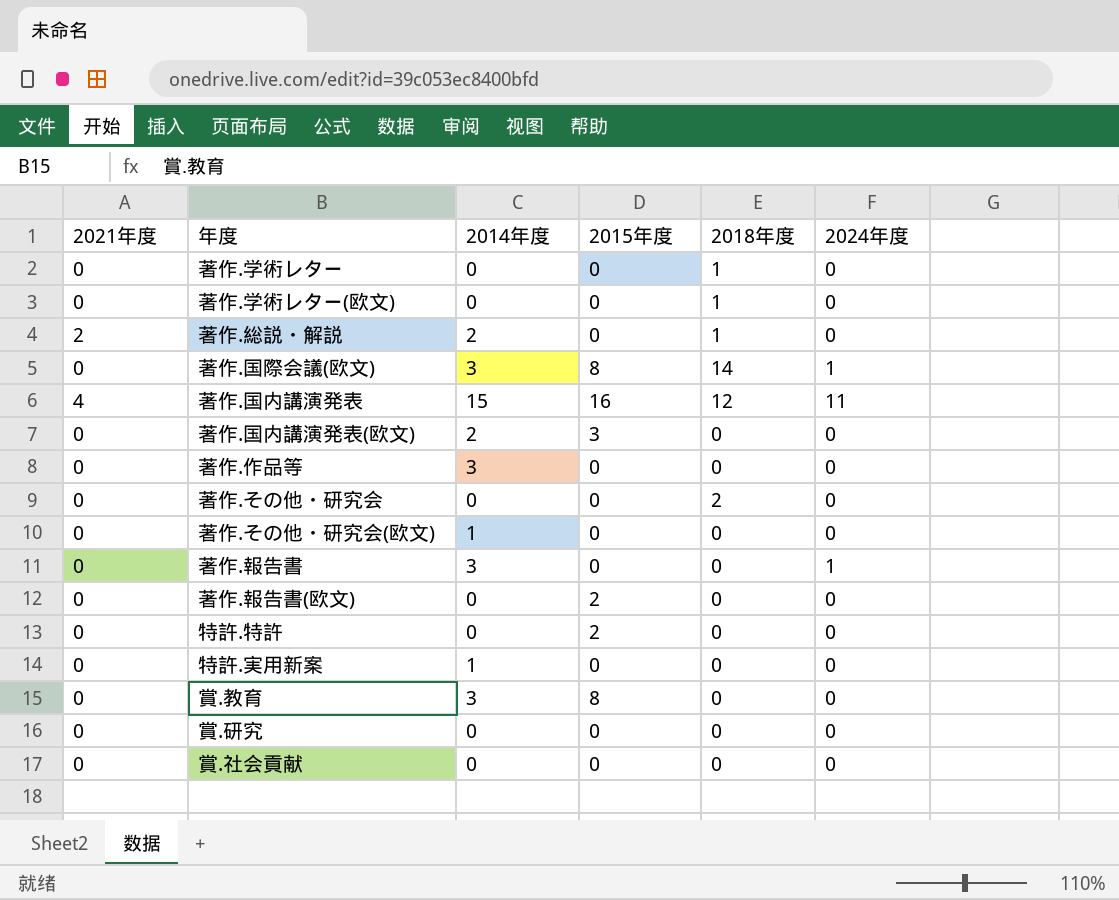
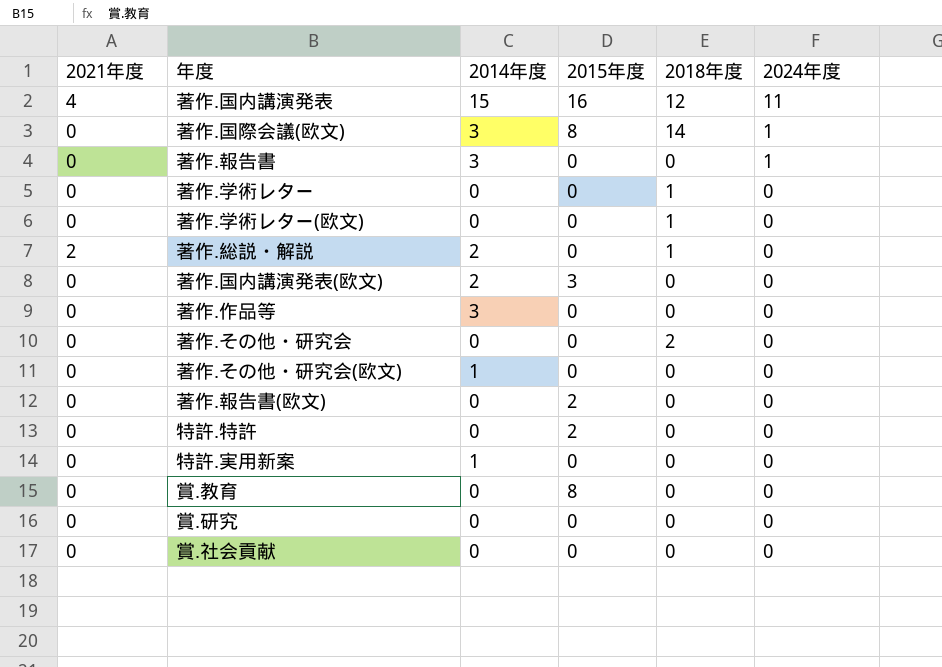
row order: none -> 2024年度 descending
賞.教育 | 2014年度: 3 -> 0

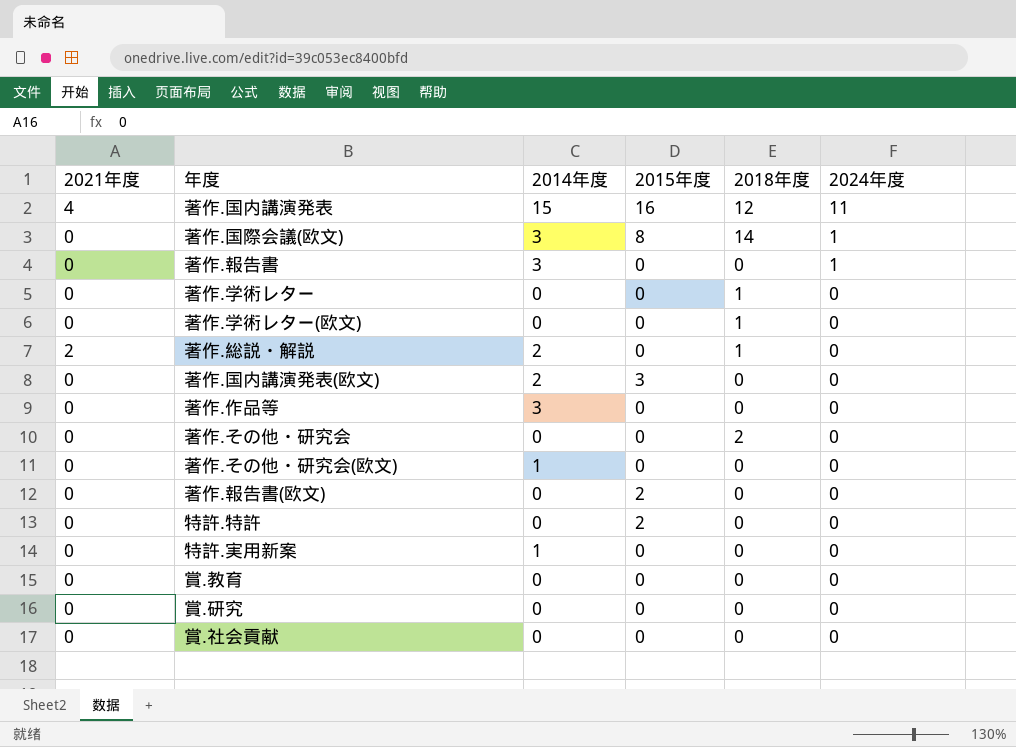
賞.教育 | 2015年度: 8 -> 0

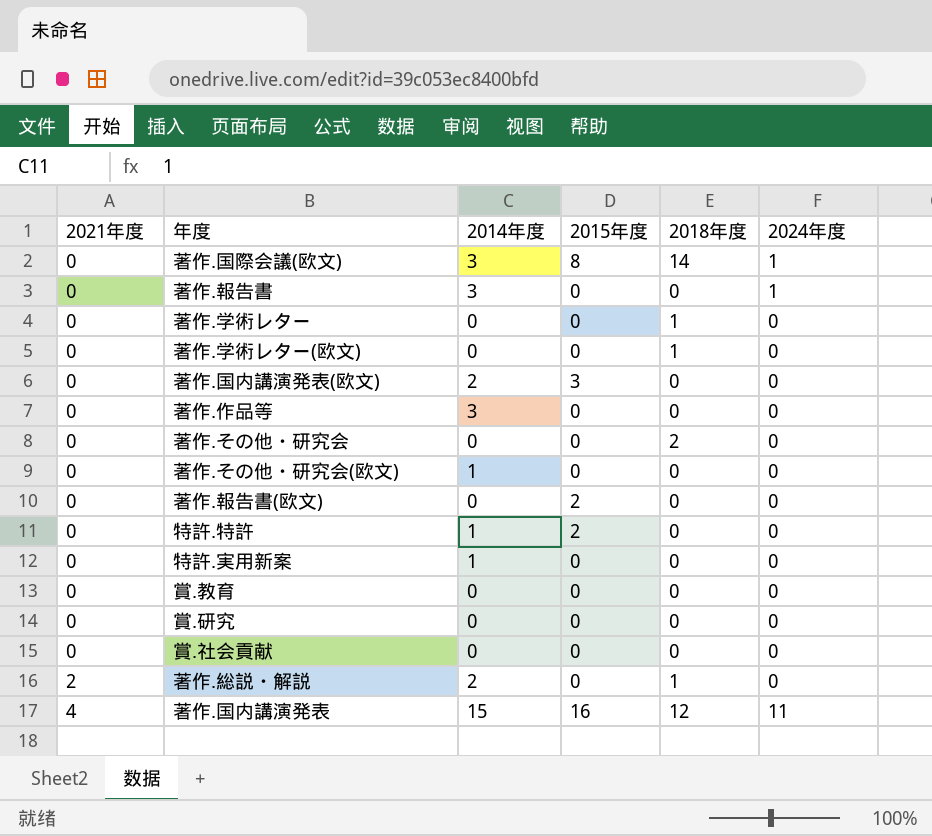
row order: 2024年度 descending -> 2021年度 ascending
特許.特許 | 2014年度: 0 -> 1

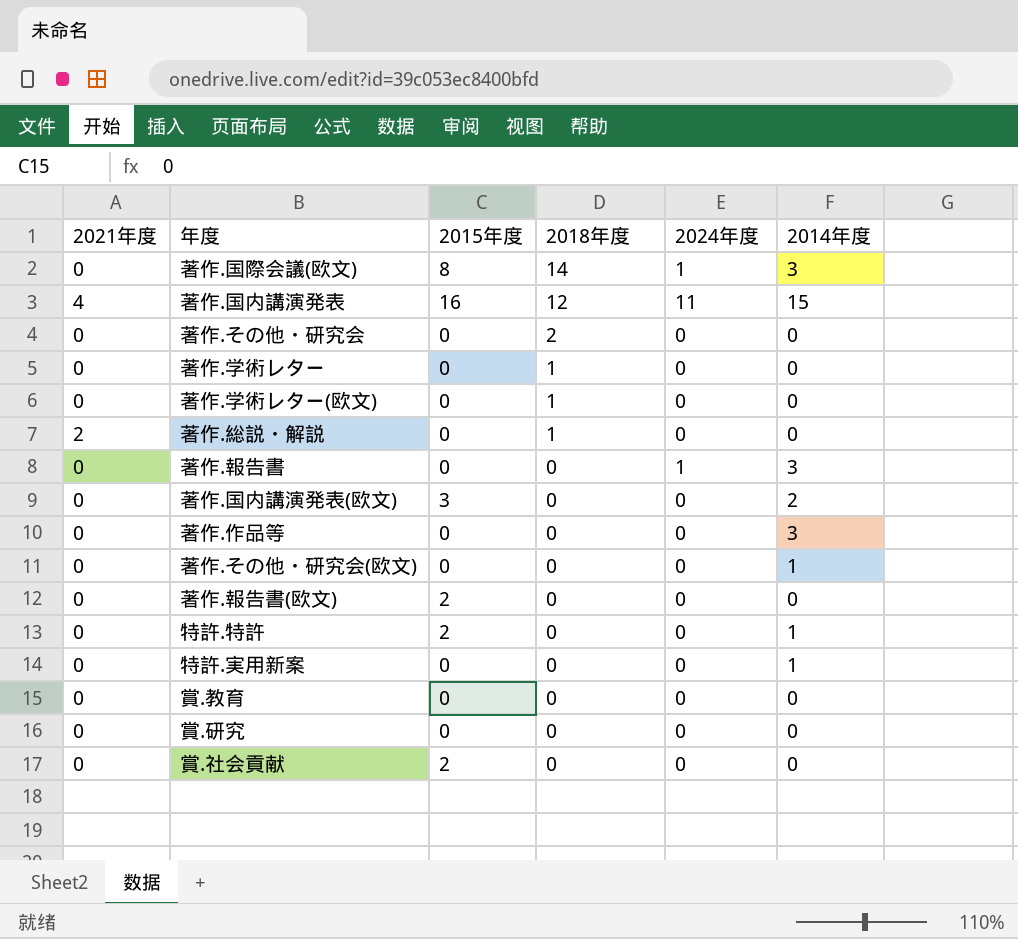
row order: 2021年度 ascending -> 2018年度 descending
column 2014年度 | position: 3 -> 6
著作.総説・解説 | 2014年度: 2 -> 0
賞.社会貢献 | 2015年度: 0 -> 2

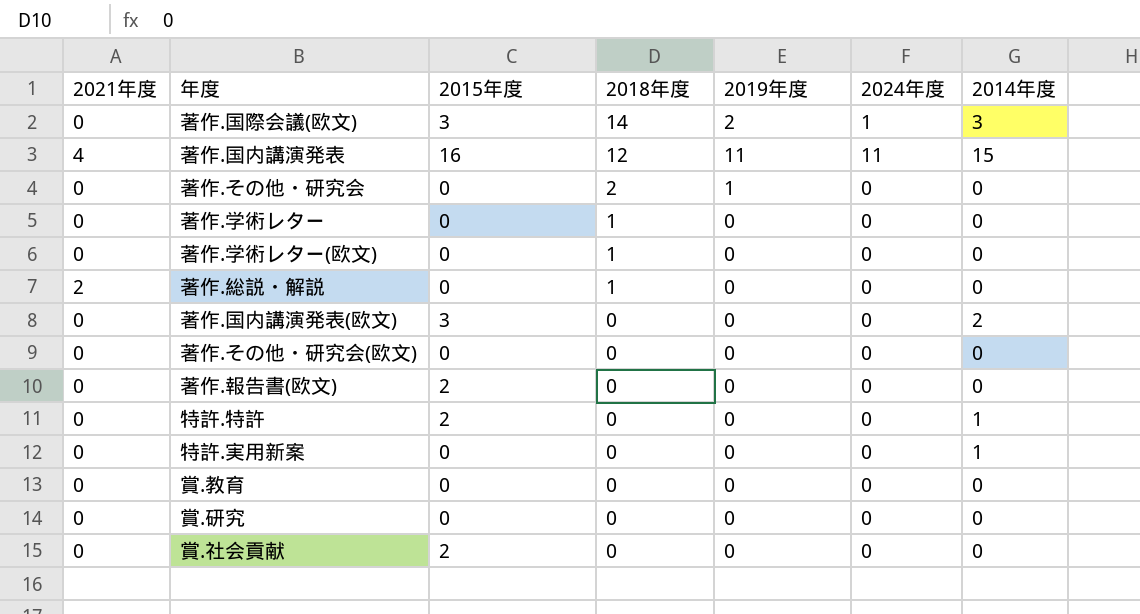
column 2019年度 | position: none -> 5
row 著作.報告書: 0 | 0 | 0 | 1 | 3 -> none
row 著作.作品等: 0 | 0 | 0 | 0 | 3 -> none
著作.国際会議(欧文) | 2015年度: 8 -> 3
著作.その他・研究会(欧文) | 2014年度: 1 -> 0

